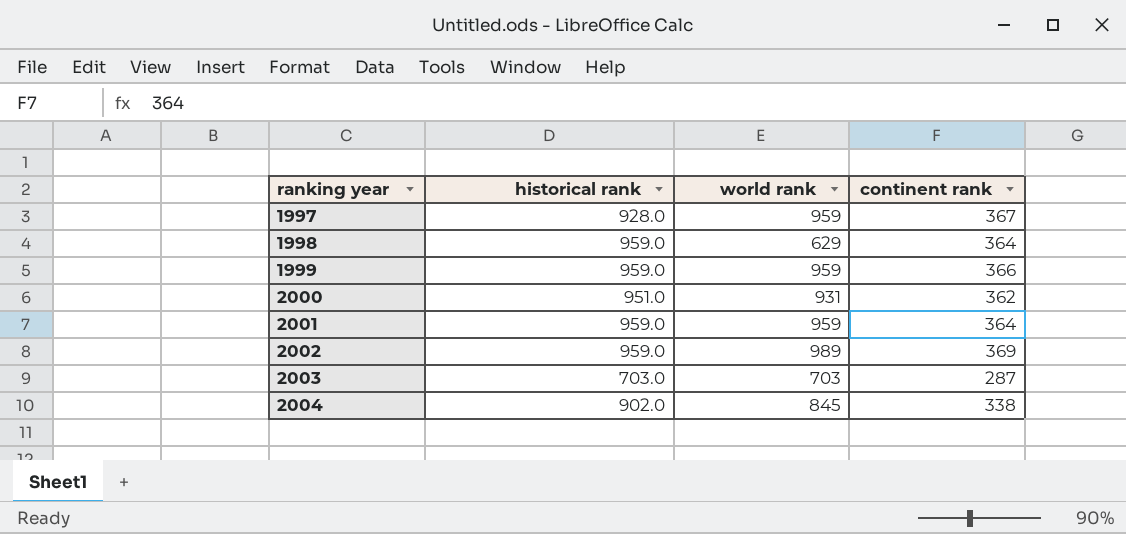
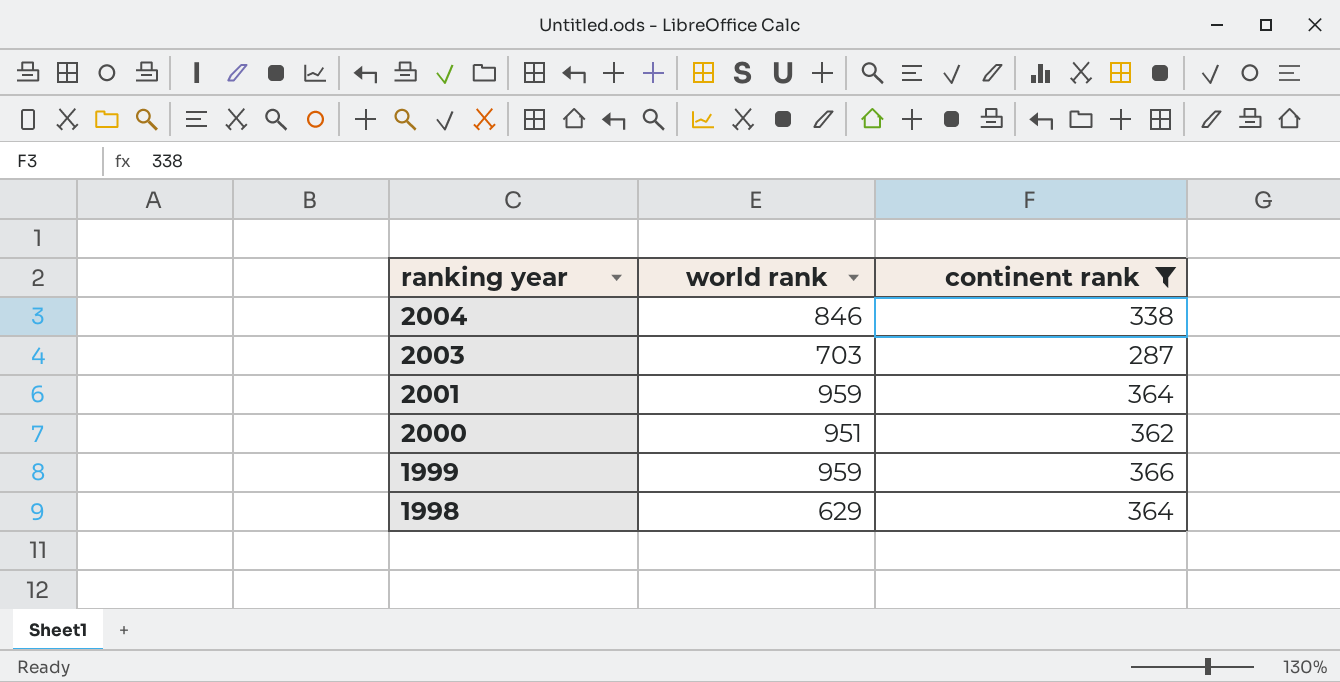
filter: none -> continent rank <= 366
row order: ranking year ascending -> ranking year descending
column historical rank | position: 2 -> none
2004 | world rank: 845 -> 846
2000 | world rank: 931 -> 951

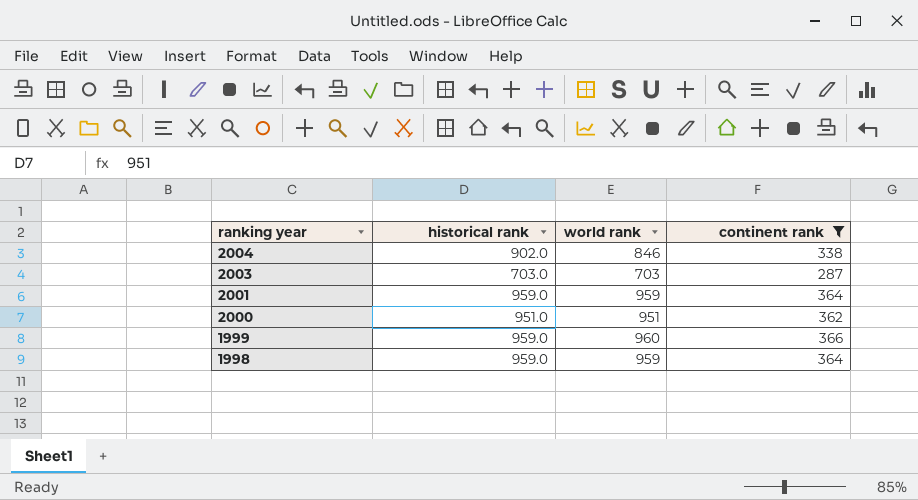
column historical rank | position: none -> 2
1999 | world rank: 959 -> 960
1998 | world rank: 629 -> 959

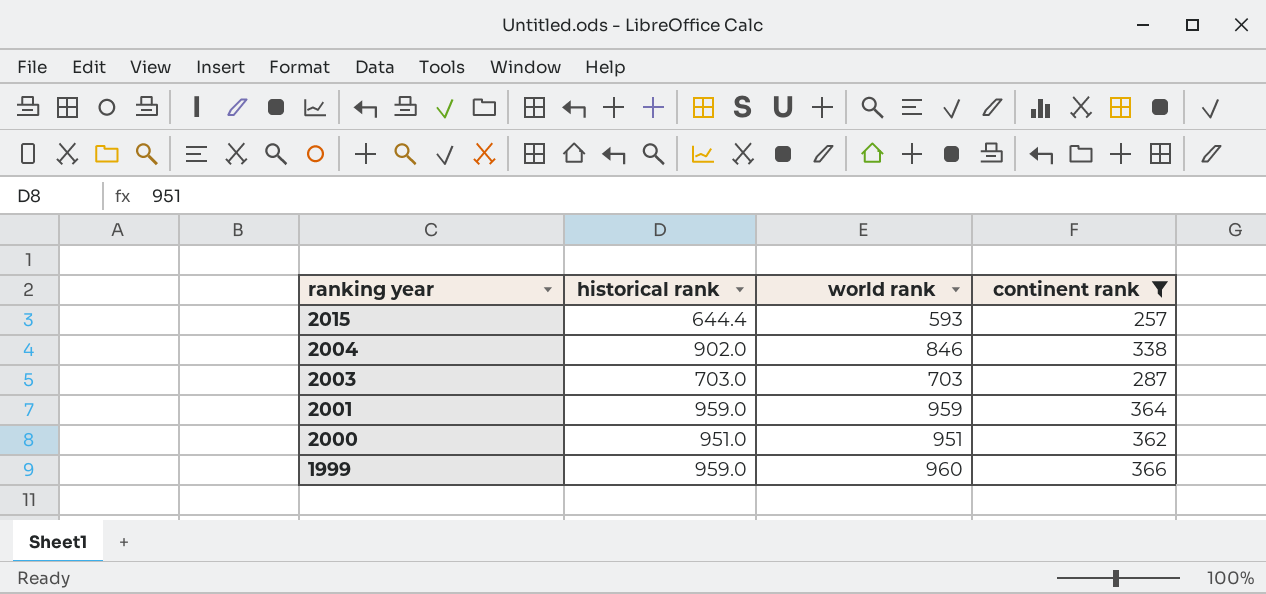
row 1998: 959.0 | 959 | 364 -> none
row 2015: none -> 644.4 | 593 | 257

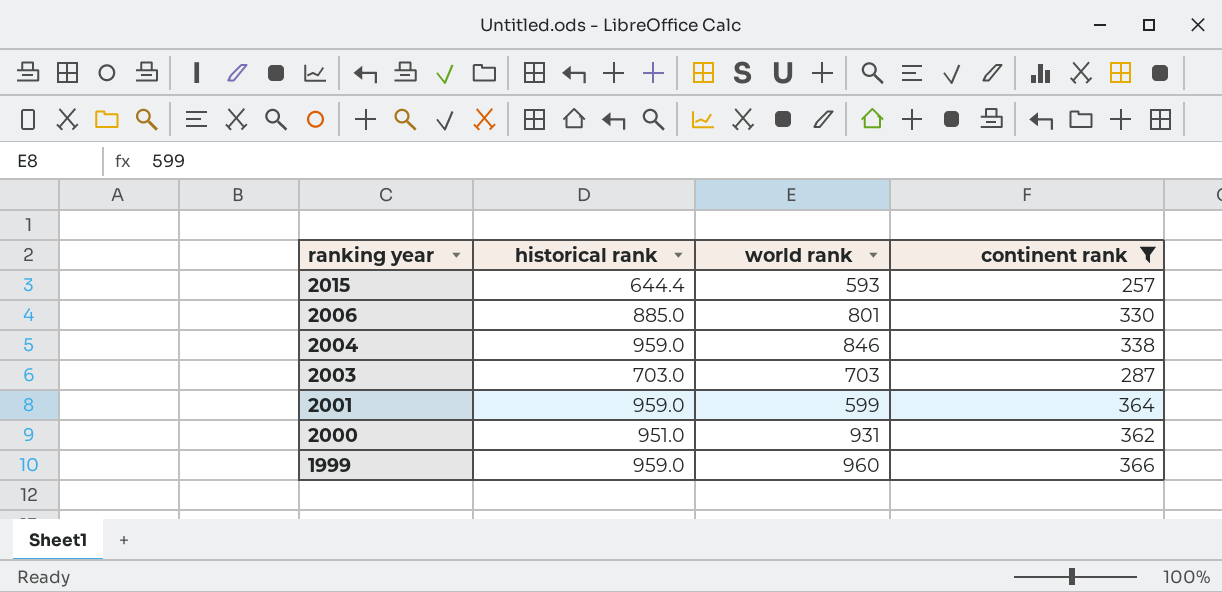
row 2006: none -> 885.0 | 801 | 330
2004 | historical rank: 902.0 -> 959.0
2001 | world rank: 959 -> 599
2000 | world rank: 951 -> 931

